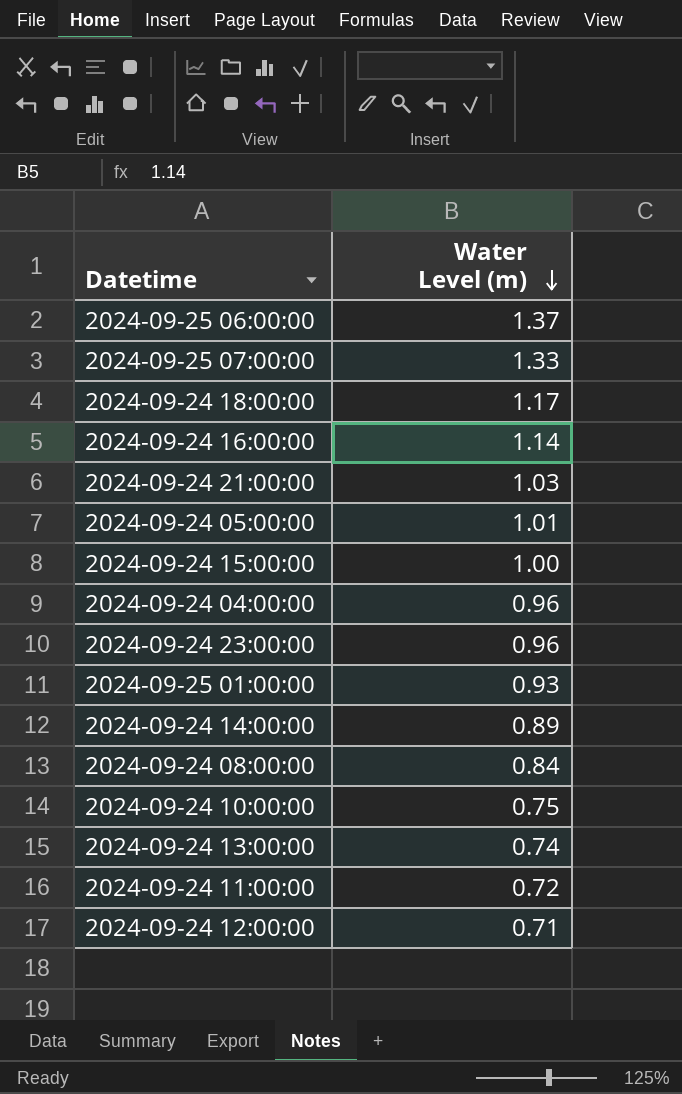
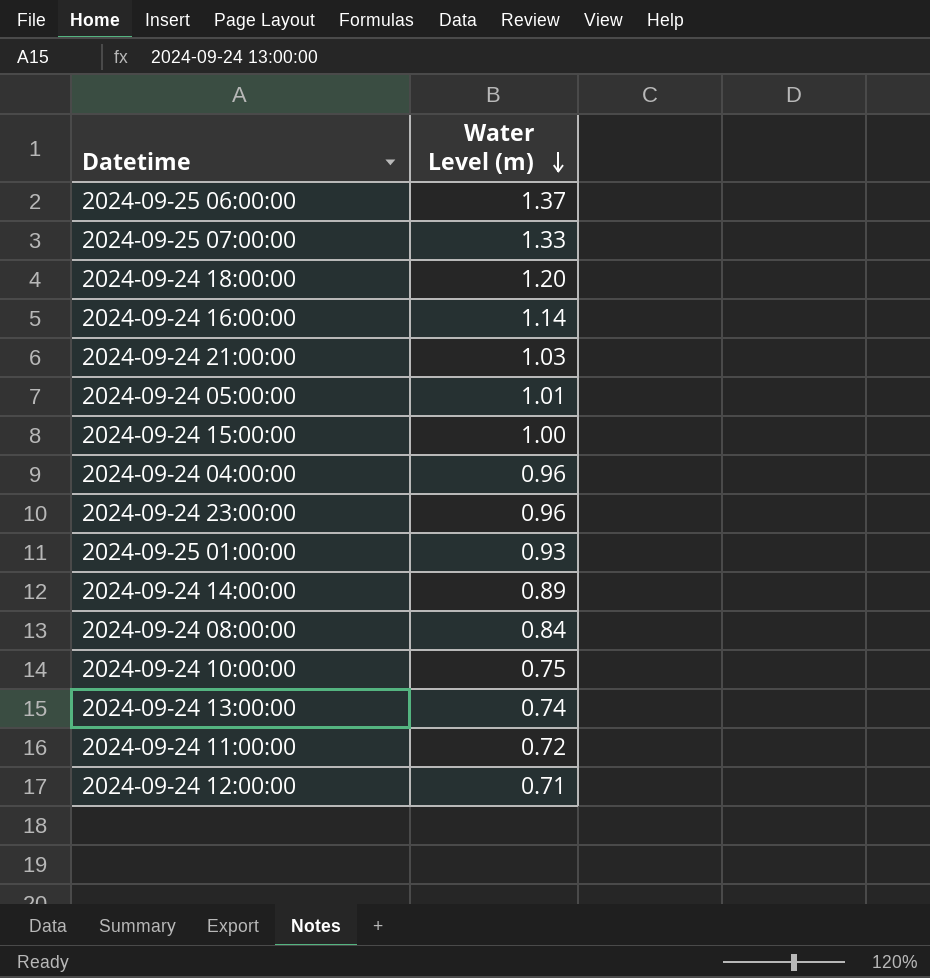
2024-09-24 18:00:00 | Water Level (m): 1.17 -> 1.20

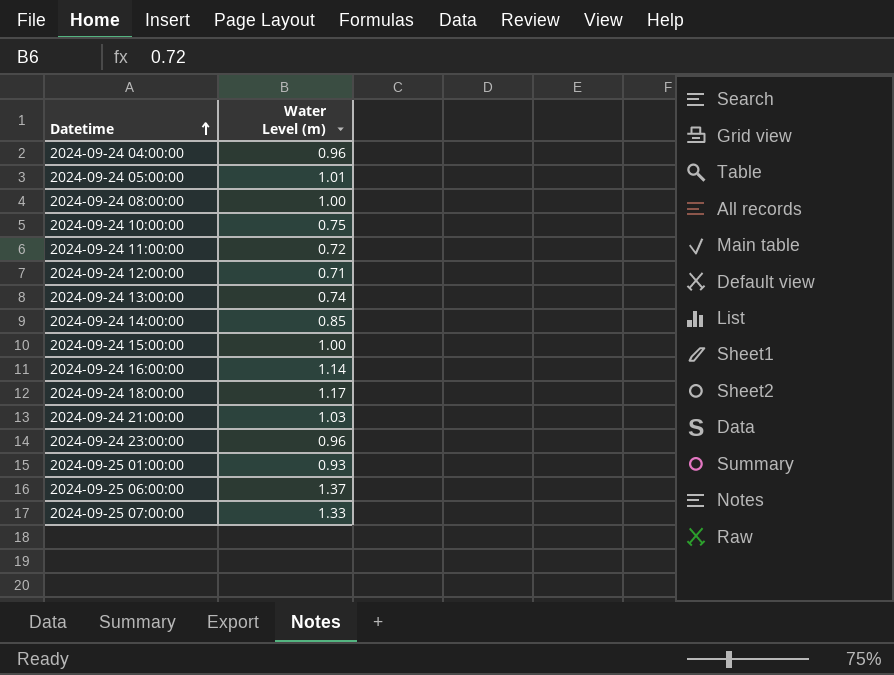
row order: Water Level (m) descending -> Datetime ascending
2024-09-24 08:00:00 | Water Level (m): 0.84 -> 1.00
2024-09-24 14:00:00 | Water Level (m): 0.89 -> 0.85
2024-09-24 18:00:00 | Water Level (m): 1.20 -> 1.17

